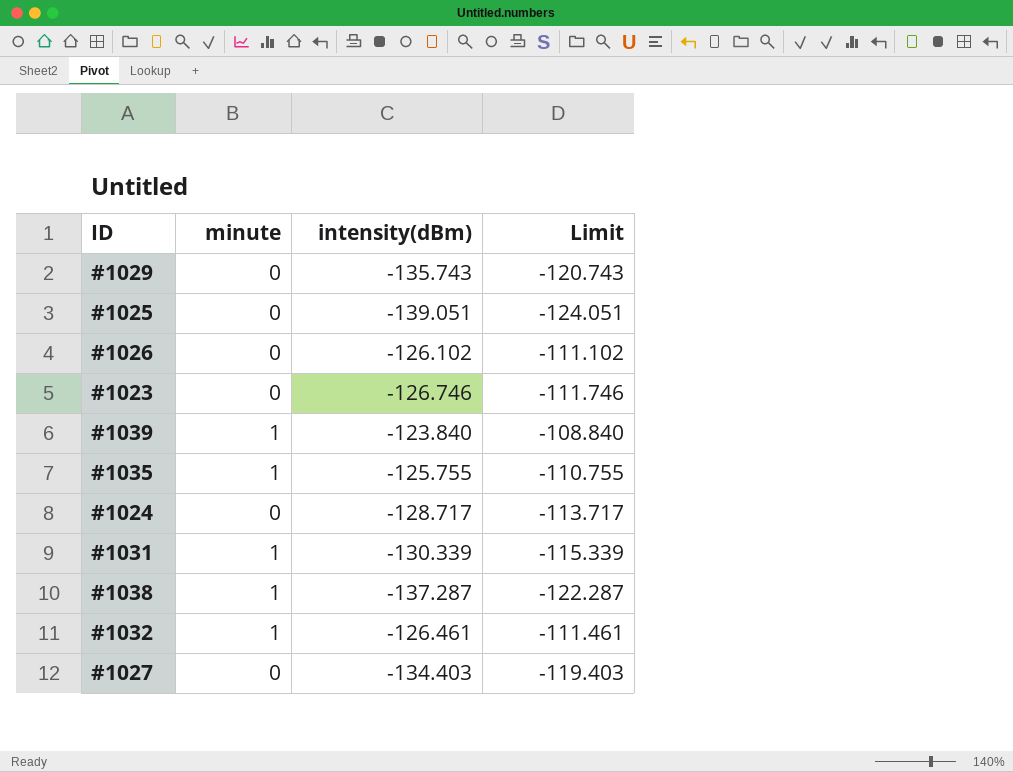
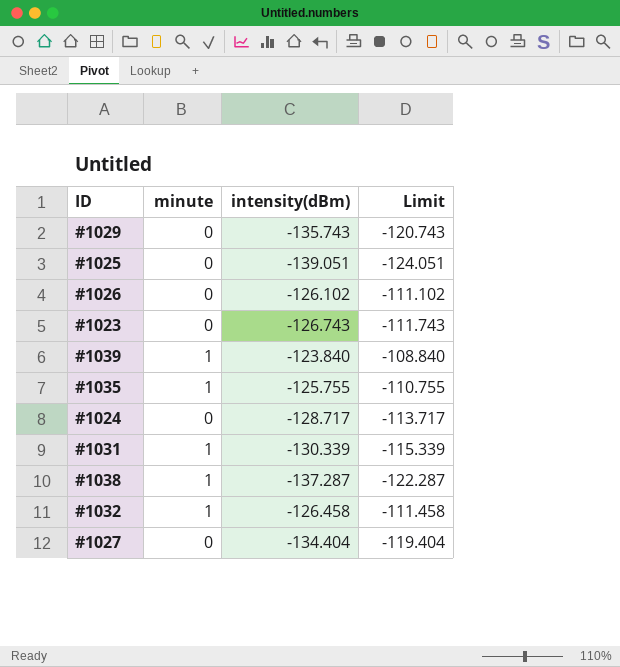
#1023 | intensity(dBm): -126.746 -> -126.743
#1023 | Limit: -111.746 -> -111.743
#1032 | intensity(dBm): -126.461 -> -126.458
#1032 | Limit: -111.461 -> -111.458
#1027 | intensity(dBm): -134.403 -> -134.404
#1027 | Limit: -119.403 -> -119.404

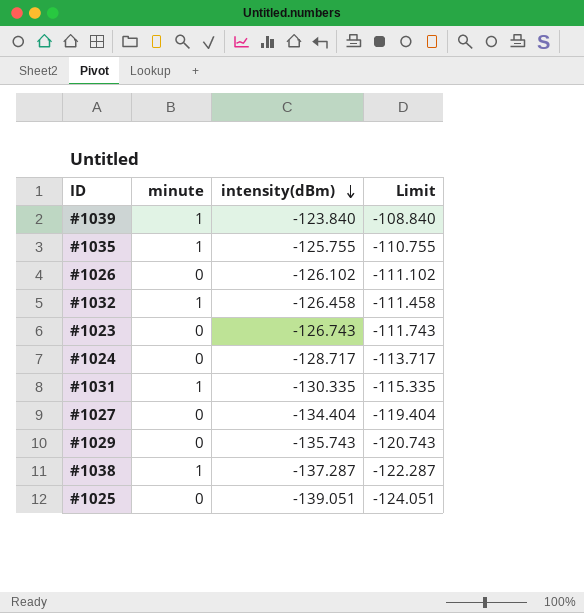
row order: none -> intensity(dBm) descending
#1031 | intensity(dBm): -130.339 -> -130.335
#1031 | Limit: -115.339 -> -115.335

